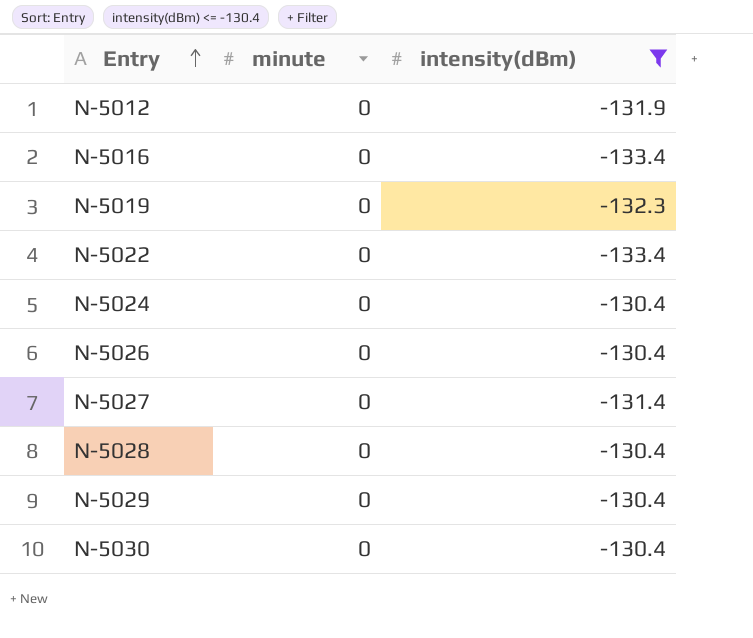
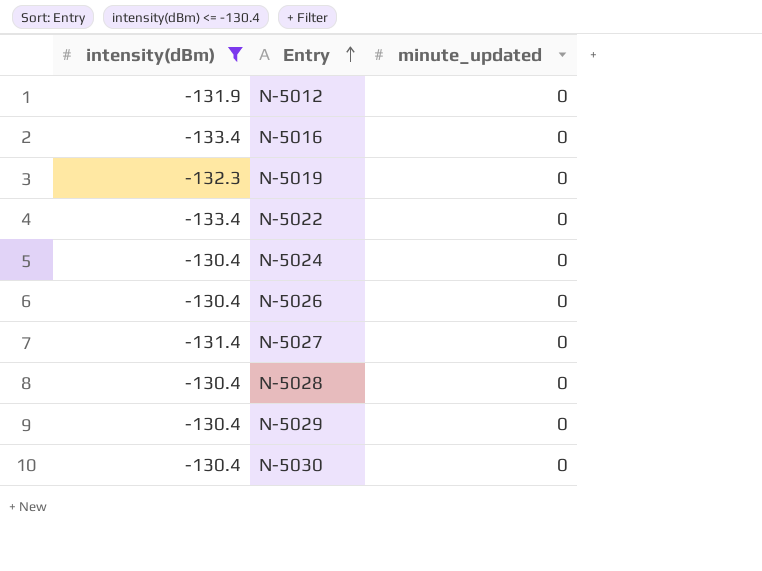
column intensity(dBm) | position: 3 -> 1
column name: minute -> minute_updated

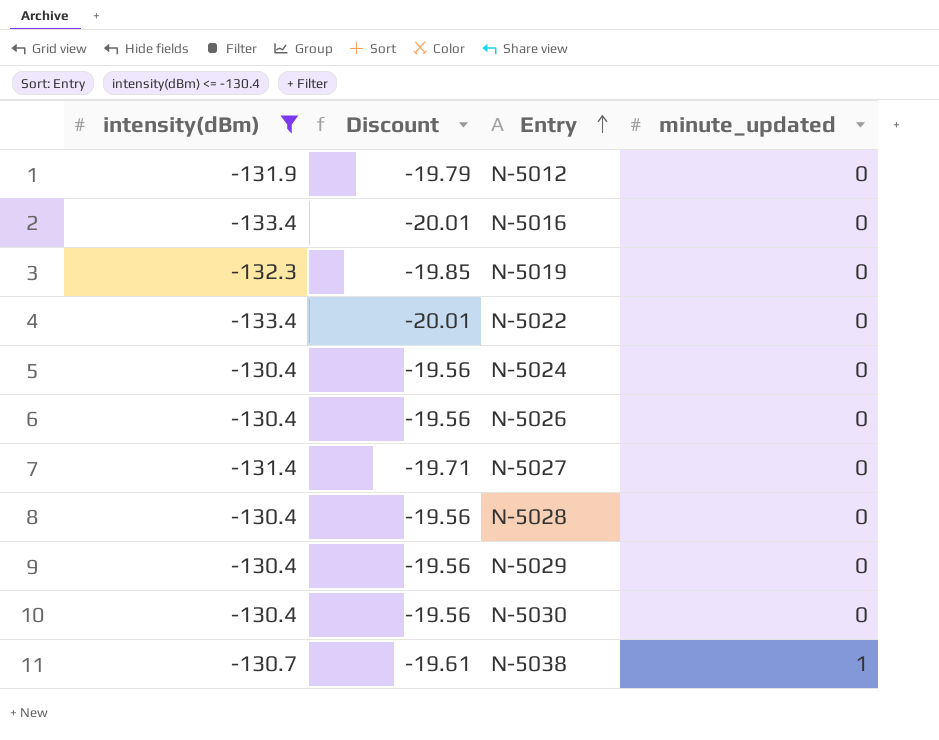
column Discount | formula: none -> [intensity(dBm)] * 0.15
row N-5038: none -> -130.7 | -19.61 | 1

